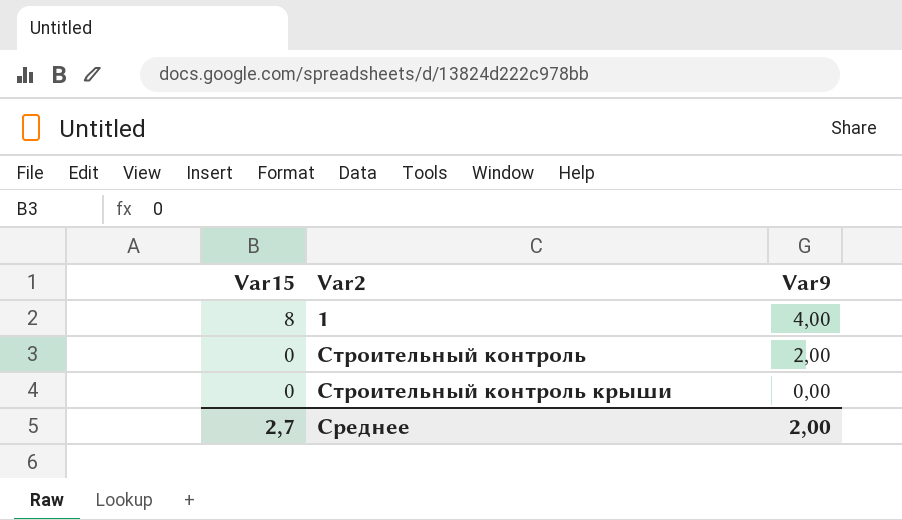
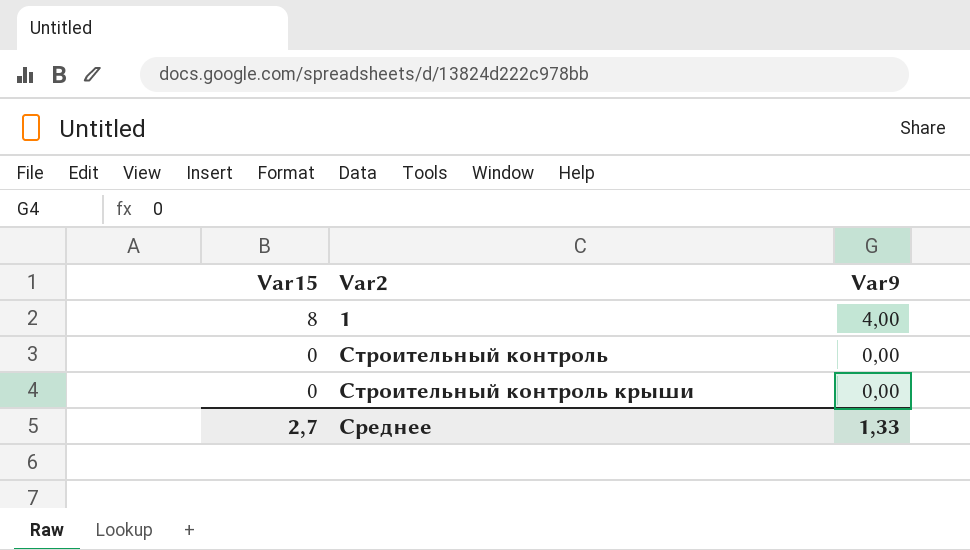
Строительный контроль | Var9: 2,00 -> 0,00
Среднее | Var9: 2,00 -> 1,33

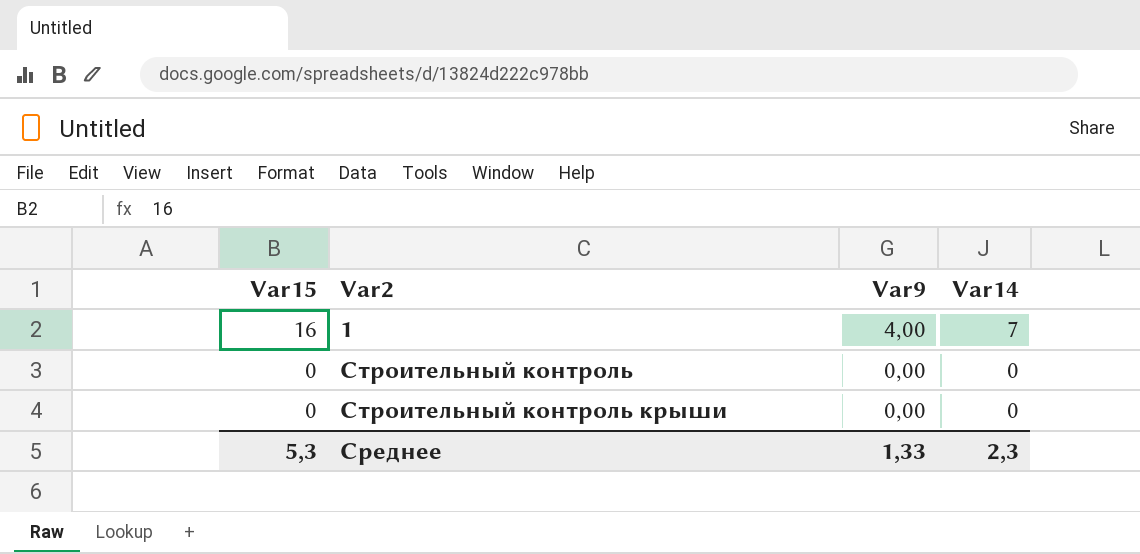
column Var14 | position: none -> 4
1 | Var15: 8 -> 16
Среднее | Var15: 2,7 -> 5,3

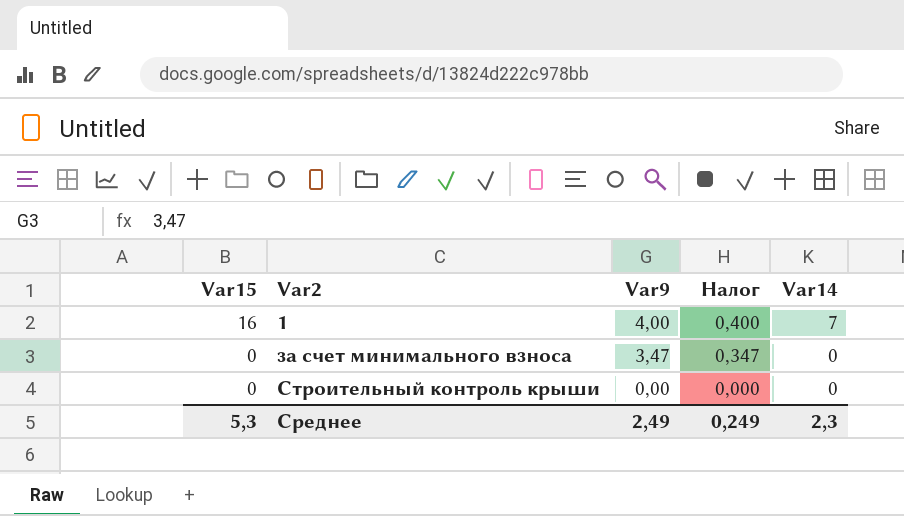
column Налог | formula: none -> [Var9] * 0,1
row Строительный контроль: 0 | 0,00 | 0 -> none
row за счет минимального взноса: none -> 0 | 3,47 | 0,347 | 0
Среднее | Var9: 1,33 -> 2,49

